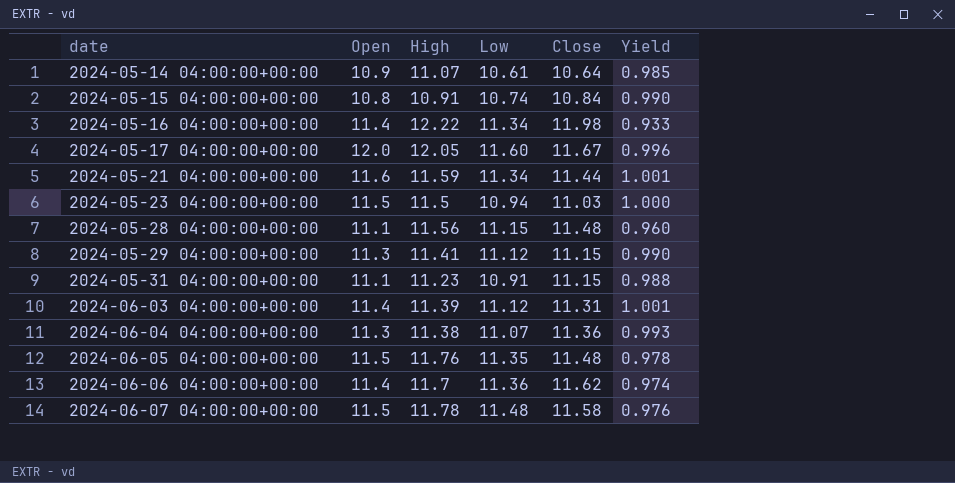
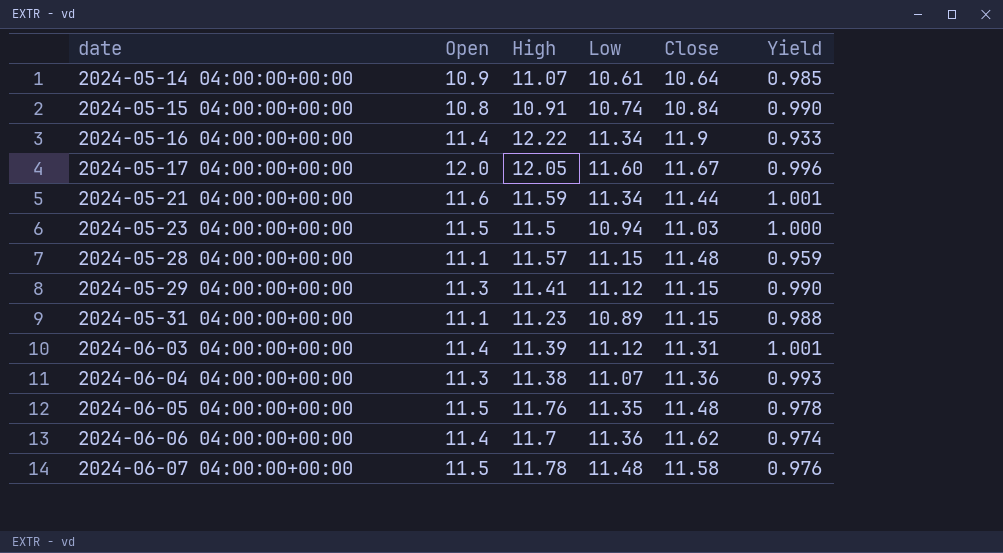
2024-05-16 04:00:00+00:00 | Close: 11.98 -> 11.9
2024-05-28 04:00:00+00:00 | High: 11.56 -> 11.57
2024-05-28 04:00:00+00:00 | Yield: 0.960 -> 0.959
2024-05-31 04:00:00+00:00 | Low: 10.91 -> 10.89

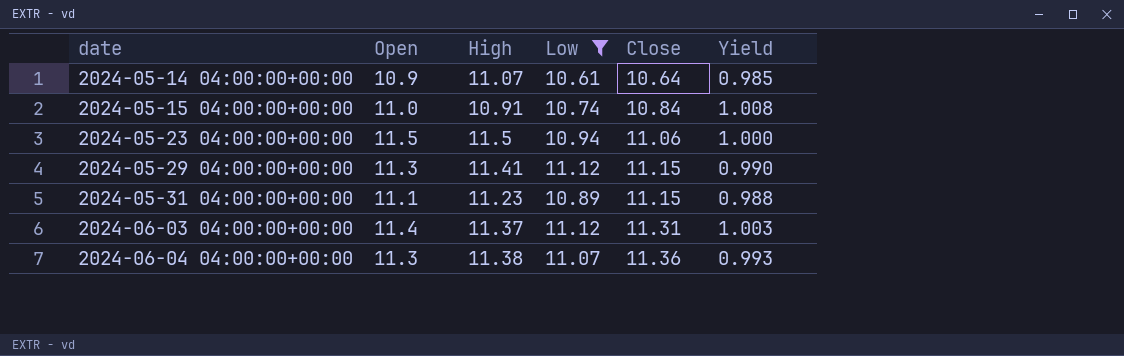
filter: none -> Low <= 11.12
2024-05-15 04:00:00+00:00 | Open: 10.8 -> 11.0
2024-05-15 04:00:00+00:00 | Yield: 0.990 -> 1.008
2024-05-23 04:00:00+00:00 | Close: 11.03 -> 11.06
2024-06-03 04:00:00+00:00 | High: 11.39 -> 11.37
2024-06-03 04:00:00+00:00 | Yield: 1.001 -> 1.003

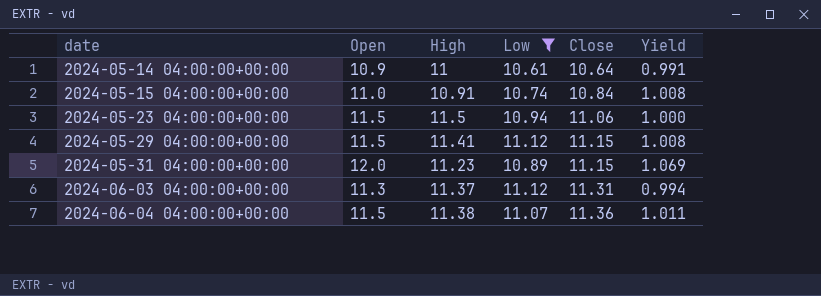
2024-05-14 04:00:00+00:00 | High: 11.07 -> 11
2024-05-14 04:00:00+00:00 | Yield: 0.985 -> 0.991
2024-05-29 04:00:00+00:00 | Open: 11.3 -> 11.5
2024-05-29 04:00:00+00:00 | Yield: 0.990 -> 1.008
2024-05-31 04:00:00+00:00 | Open: 11.1 -> 12.0
2024-05-31 04:00:00+00:00 | Yield: 0.988 -> 1.069
2024-06-03 04:00:00+00:00 | Open: 11.4 -> 11.3
2024-06-03 04:00:00+00:00 | Yield: 1.003 -> 0.994
2024-06-04 04:00:00+00:00 | Open: 11.3 -> 11.5
2024-06-04 04:00:00+00:00 | Yield: 0.993 -> 1.011

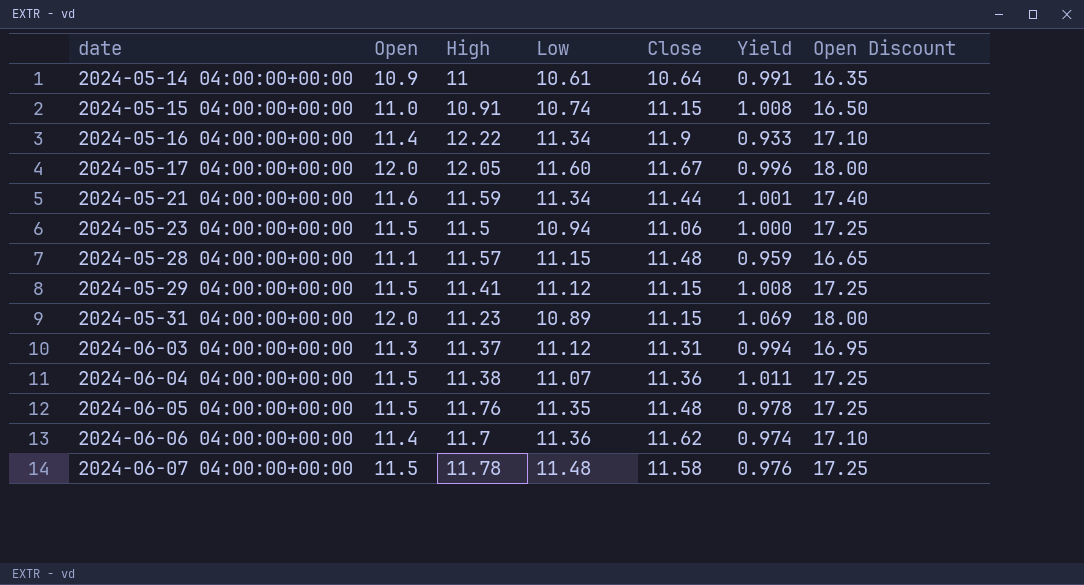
filter: Low <= 11.12 -> none
column Open Discount | formula: none -> [Open] * 1.5
2024-05-15 04:00:00+00:00 | Close: 10.84 -> 11.15

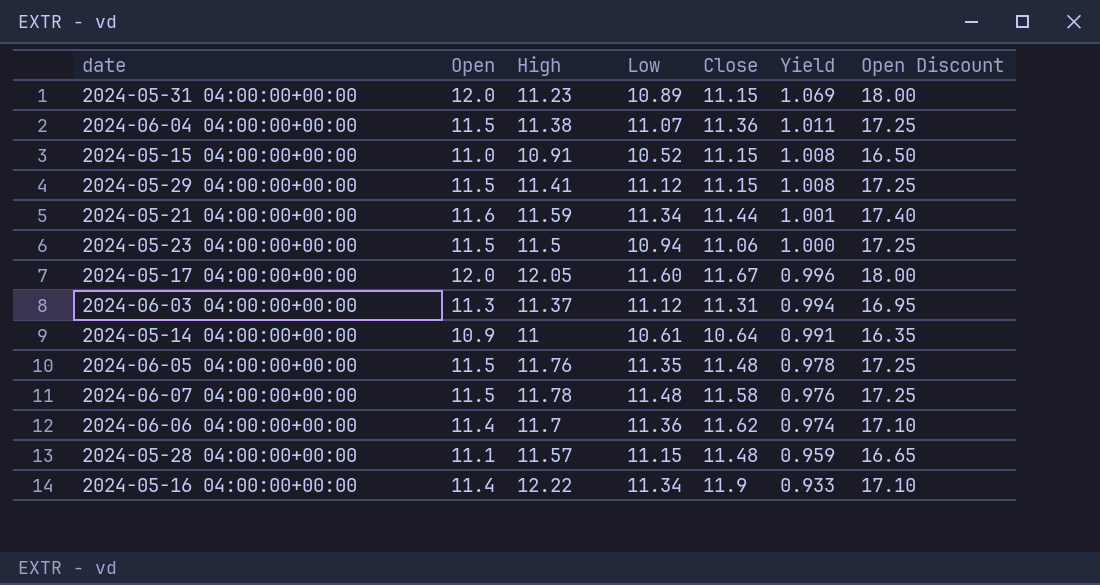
row order: date ascending -> Yield descending
2024-05-15 04:00:00+00:00 | Low: 10.74 -> 10.52

